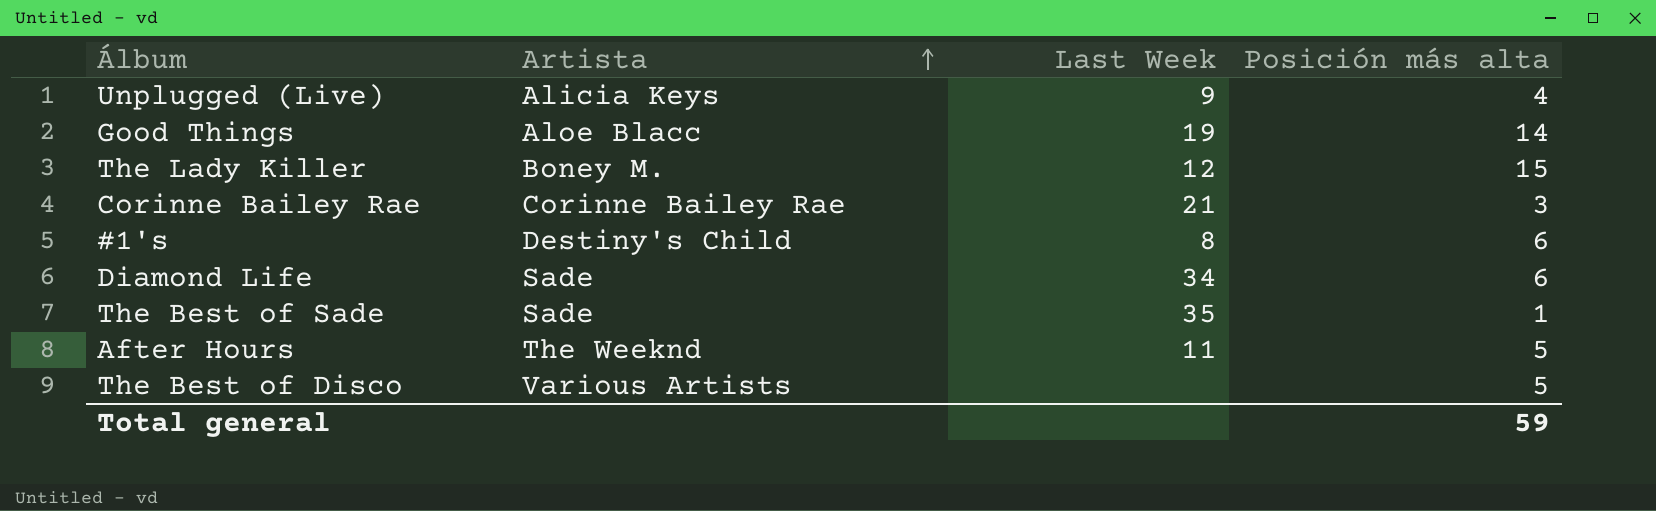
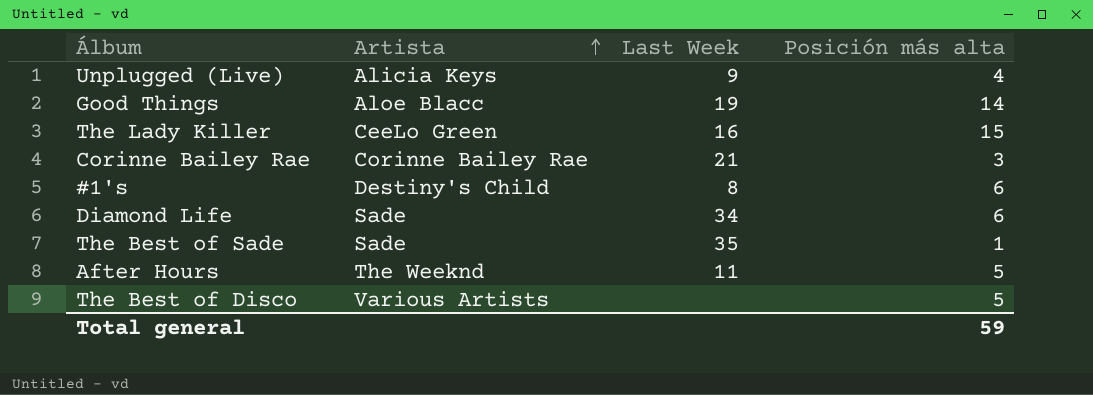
The Lady Killer | Artista: Boney M. -> CeeLo Green
The Lady Killer | Last Week: 12 -> 16

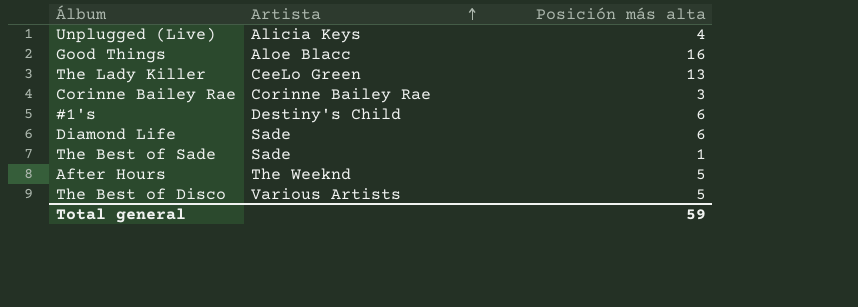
column Last Week | position: 3 -> none
Good Things | Posición más alta: 14 -> 16
The Lady Killer | Posición más alta: 15 -> 13

